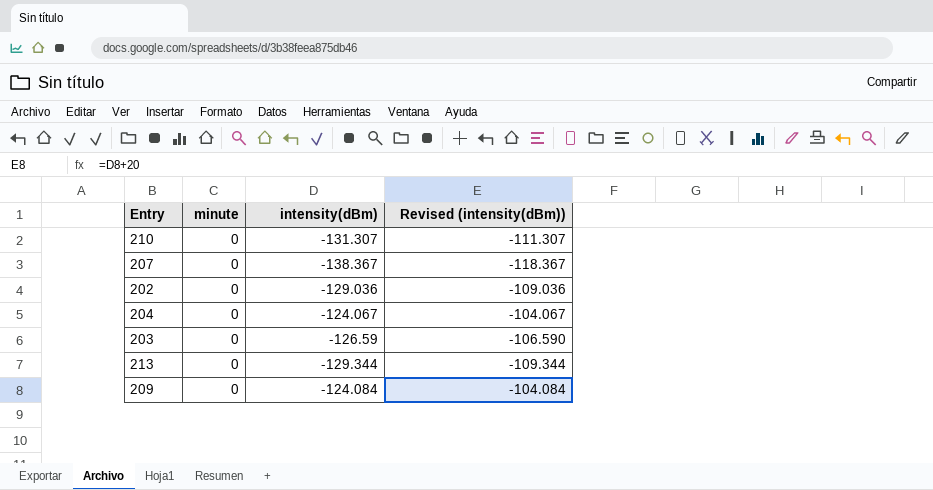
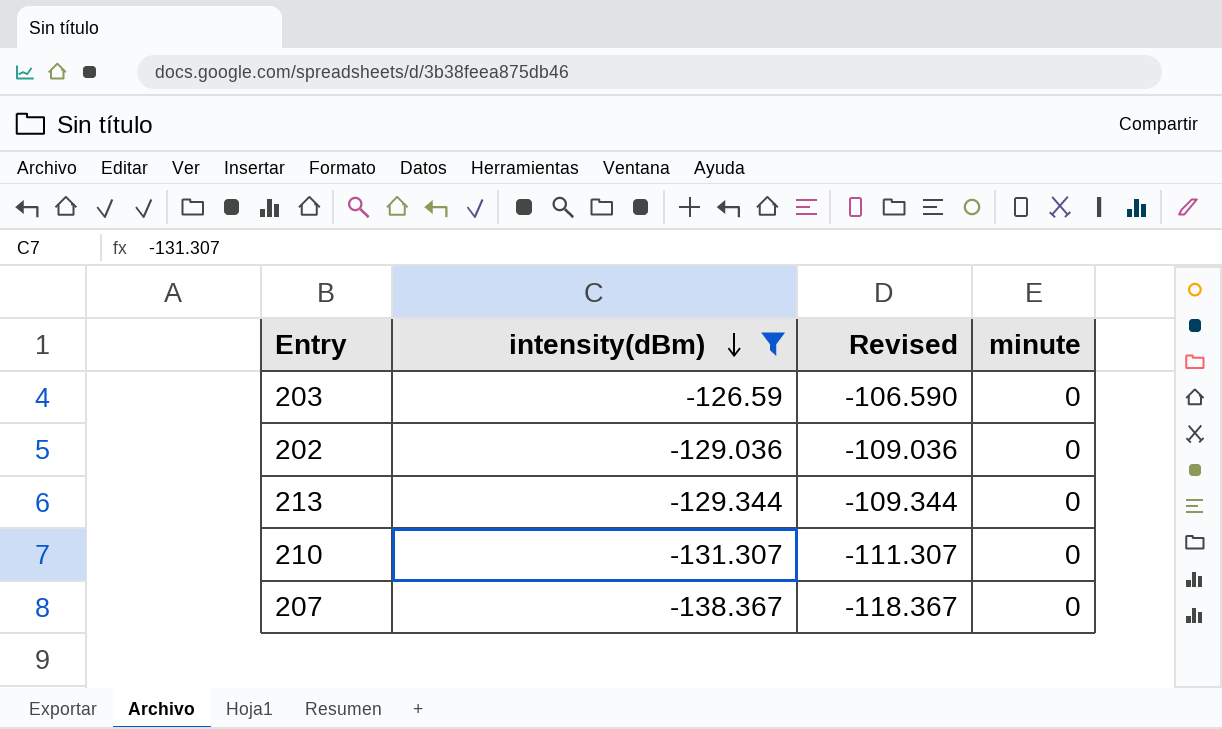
filter: none -> intensity(dBm) <= -126.59
row order: none -> intensity(dBm) descending
column name: Revised (intensity(dBm)) -> Revised
column minute | position: 2 -> 4

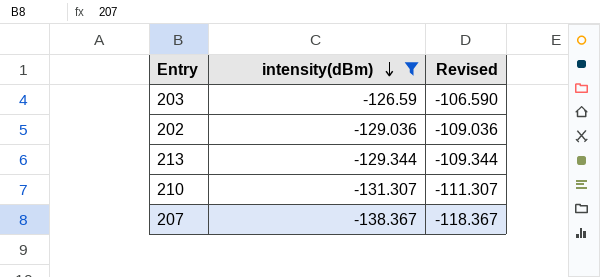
column minute | position: 4 -> none

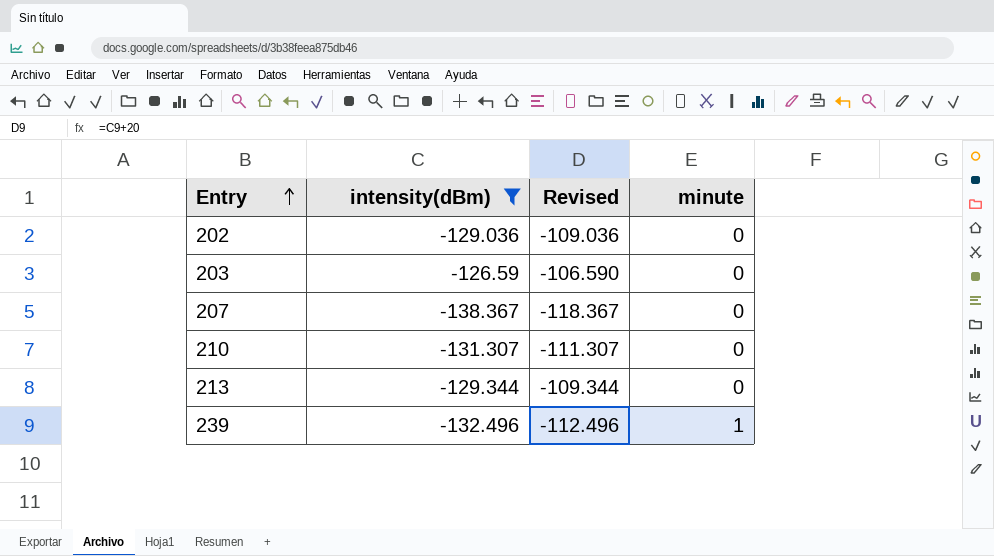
row order: intensity(dBm) descending -> Entry ascending
column minute | position: none -> 4
row 239: none -> -132.496 | -112.496 | 1

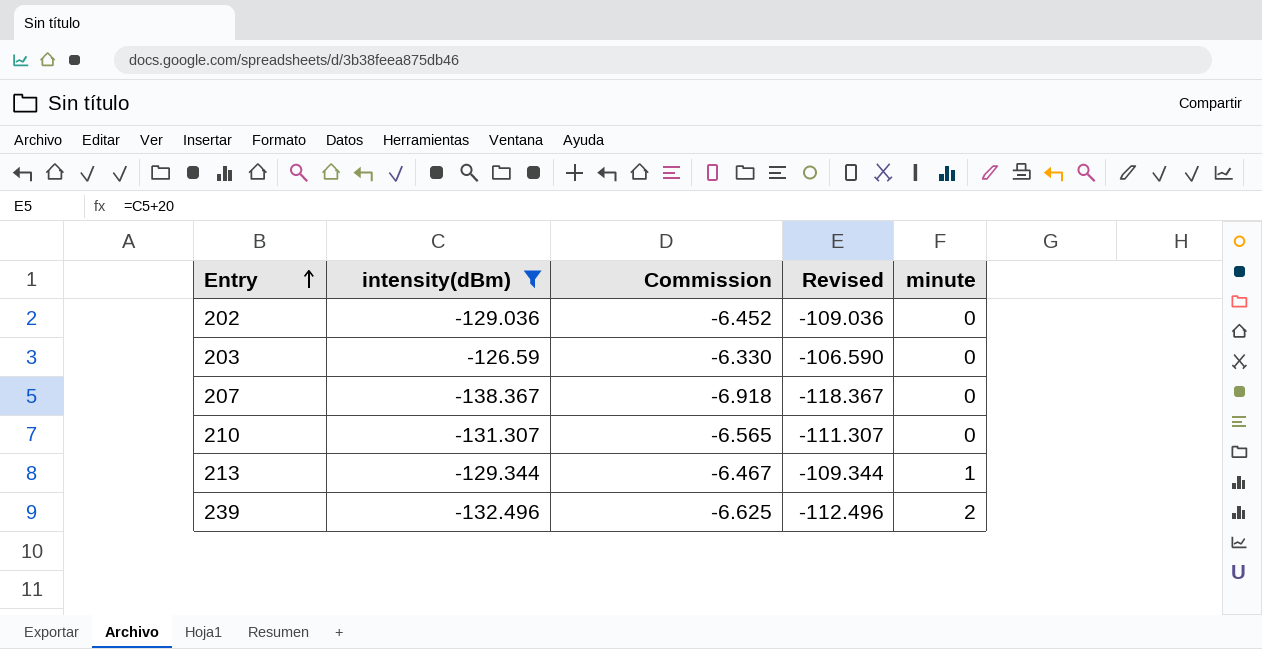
column Commission | formula: none -> [intensity(dBm)] * 0.05
213 | minute: 0 -> 1
239 | minute: 1 -> 2

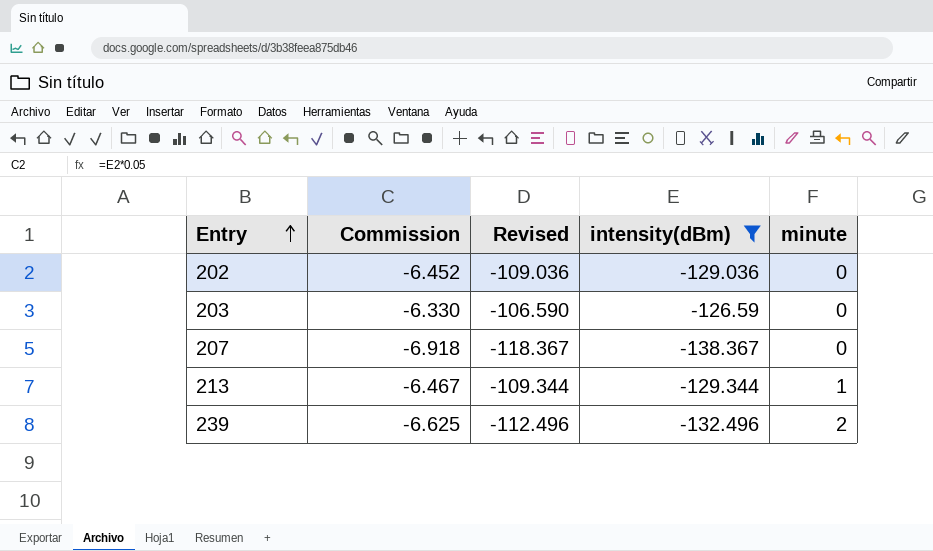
column intensity(dBm) | position: 2 -> 4
row 210: -131.307 | -6.565 | -111.307 | 0 -> none

